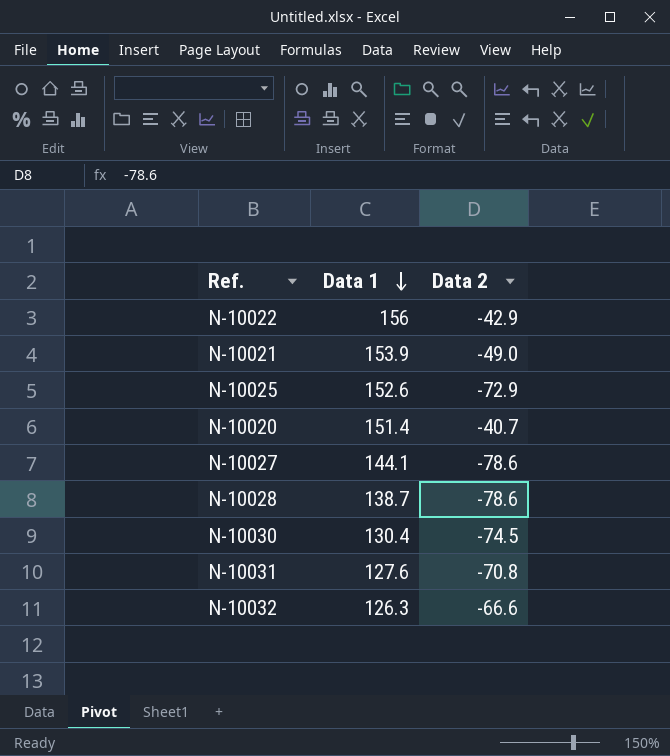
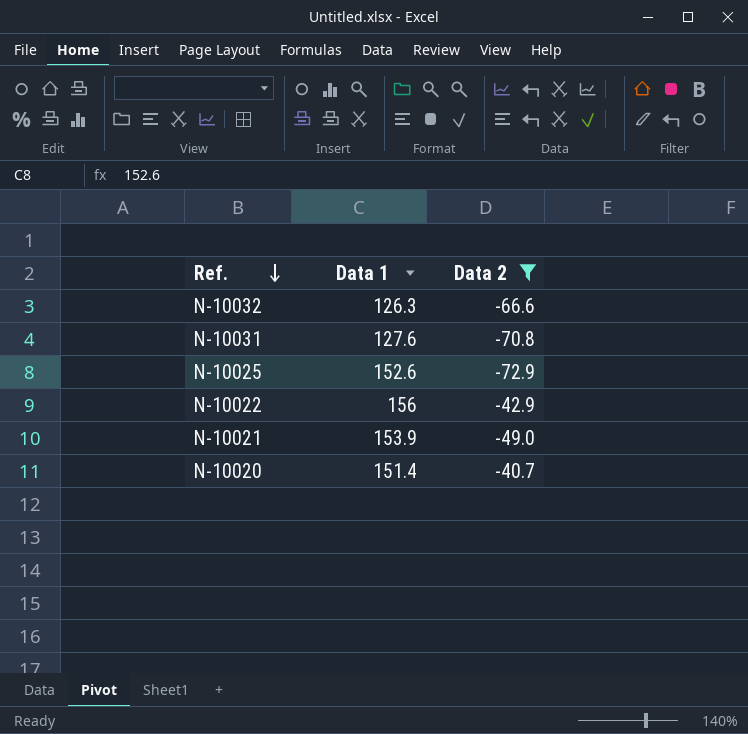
filter: none -> Data 2 >= -72.9
row order: Data 1 descending -> Ref. descending

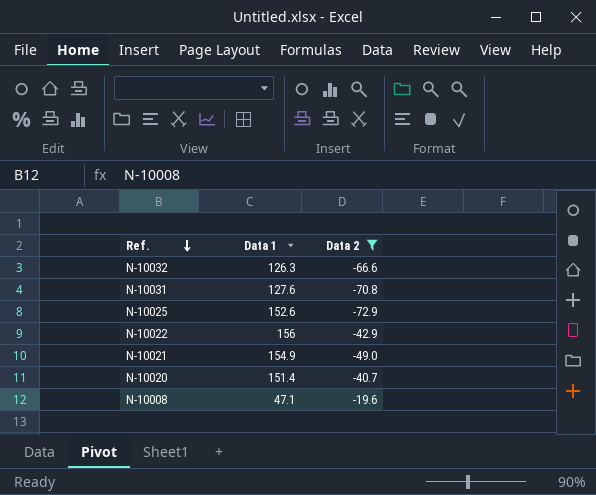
N-10021 | Data 1: 153.9 -> 154.9
row N-10008: none -> 47.1 | -19.6

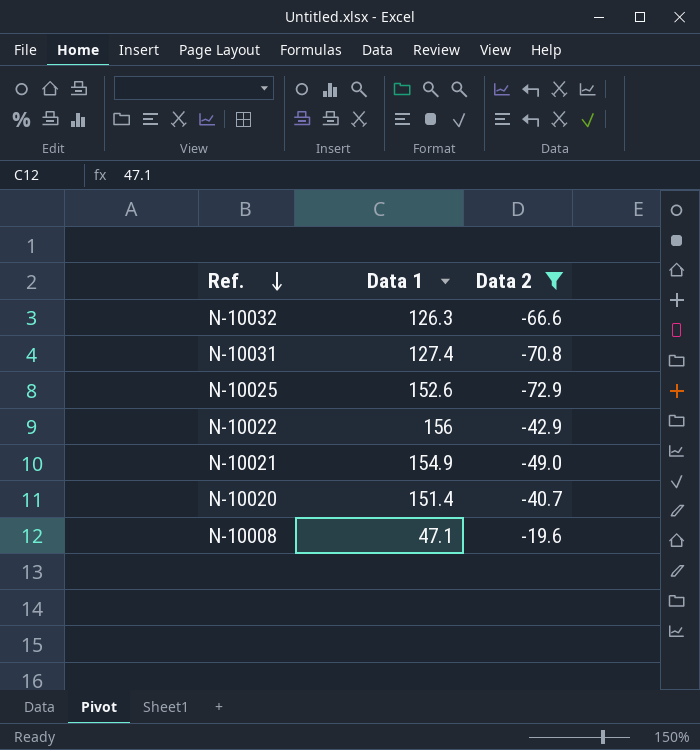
N-10031 | Data 1: 127.6 -> 127.4

